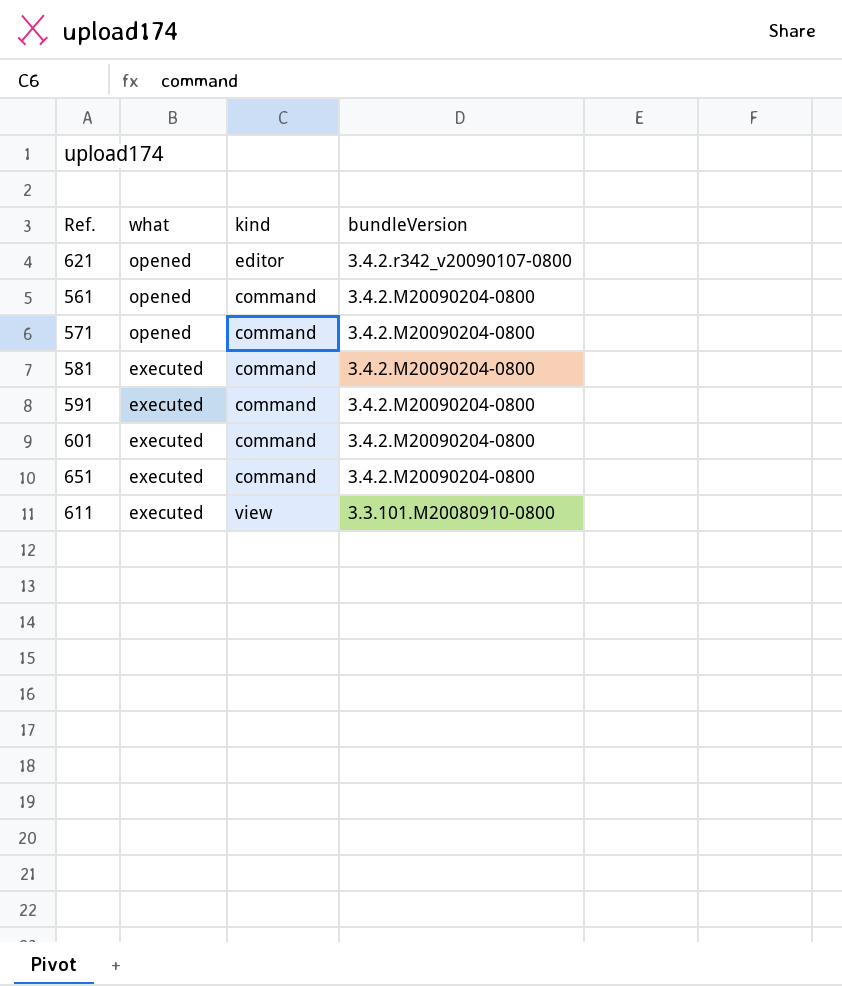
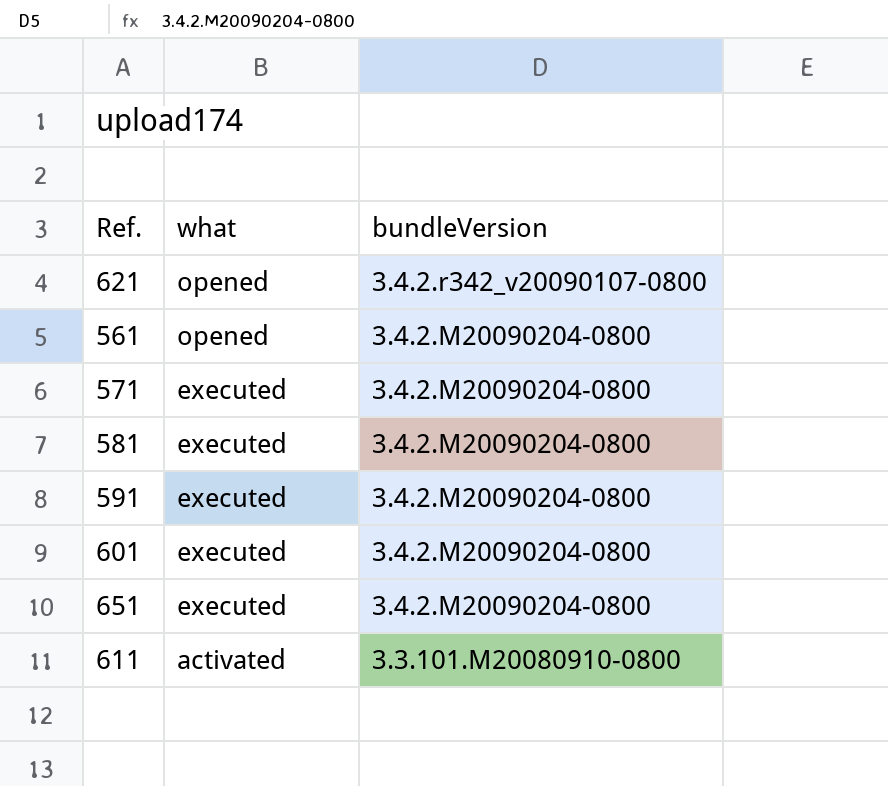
column kind | position: 3 -> none
571 | what: opened -> executed
611 | what: executed -> activated

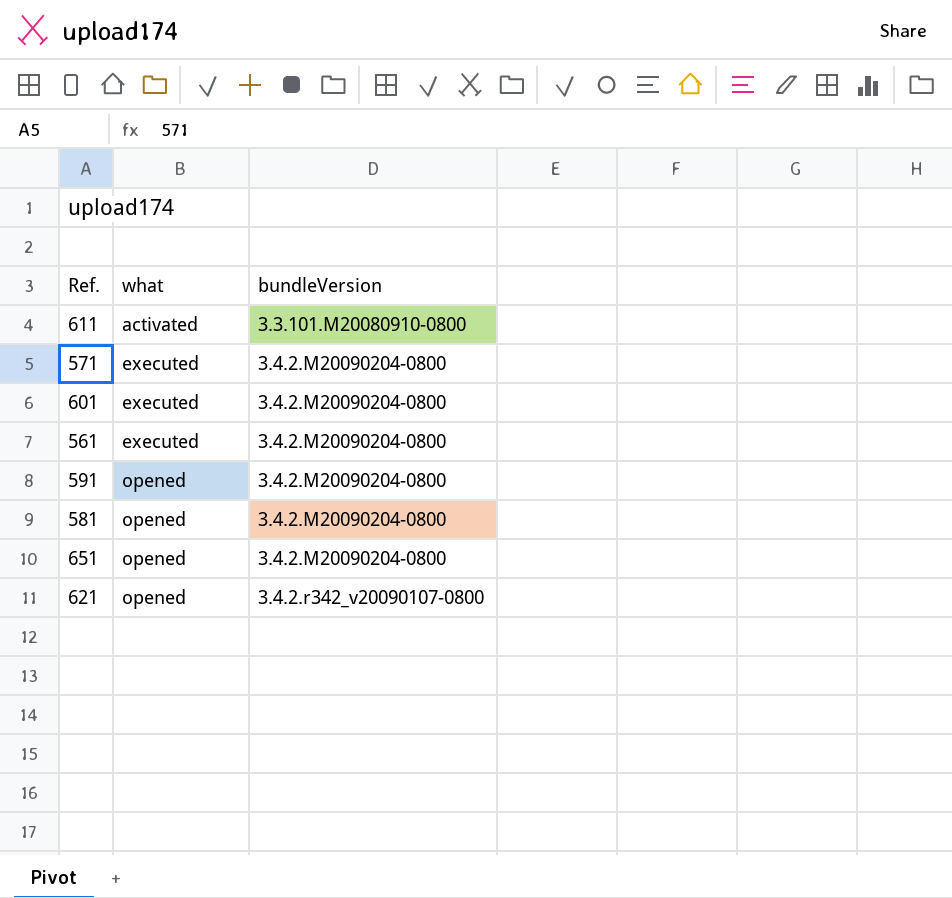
row order: what descending -> what ascending
561 | what: opened -> executed
591 | what: executed -> opened
581 | what: executed -> opened
651 | what: executed -> opened

